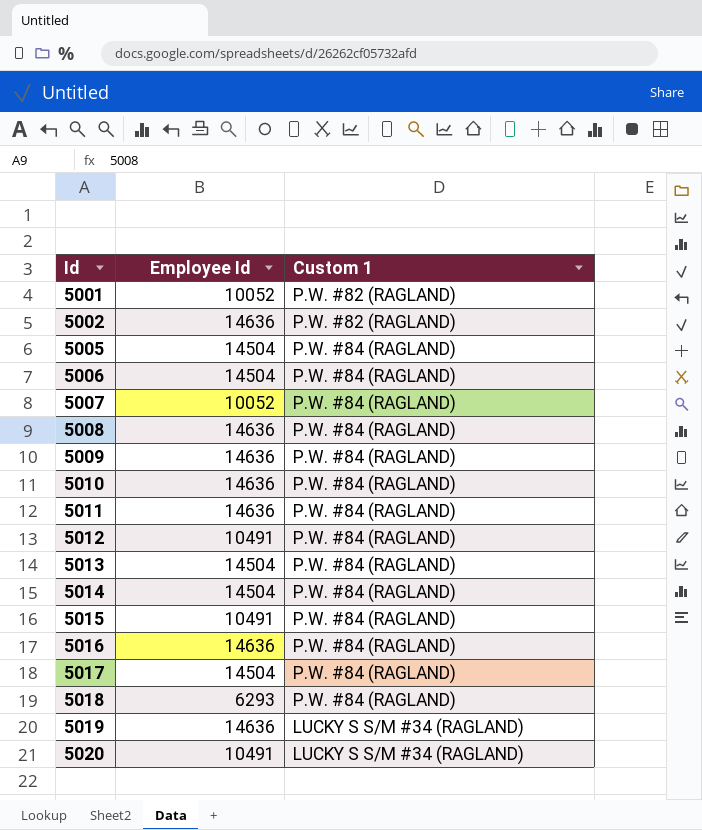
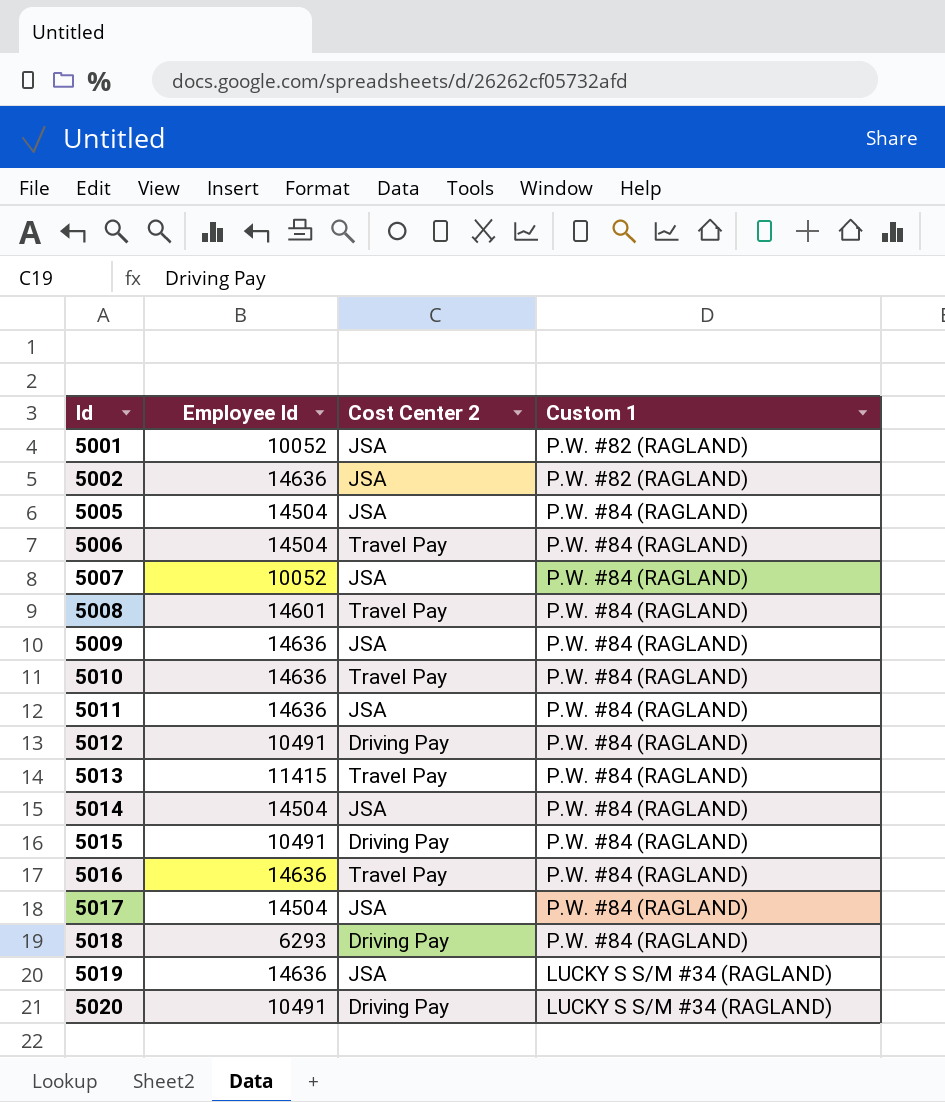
column Cost Center 2 | position: none -> 3
5008 | Employee Id: 14636 -> 14601
5013 | Employee Id: 14504 -> 11415

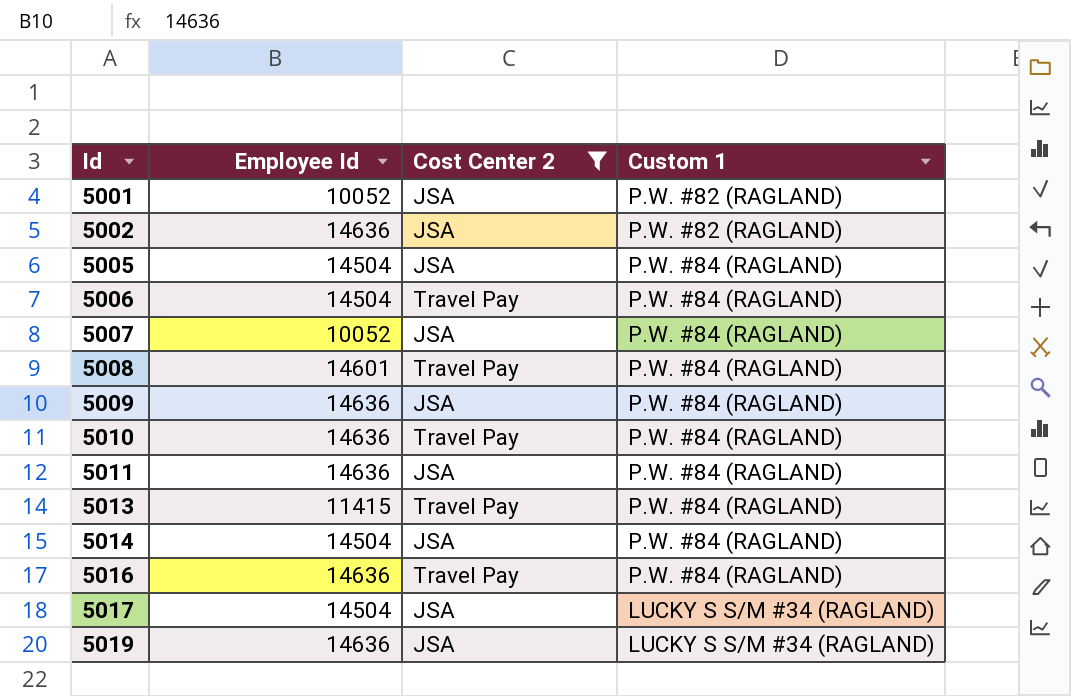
filter: none -> Cost Center 2 != Driving Pay
5017 | Custom 1: P.W. #84 (RAGLAND) -> LUCKY S S/M #34 (RAGLAND)

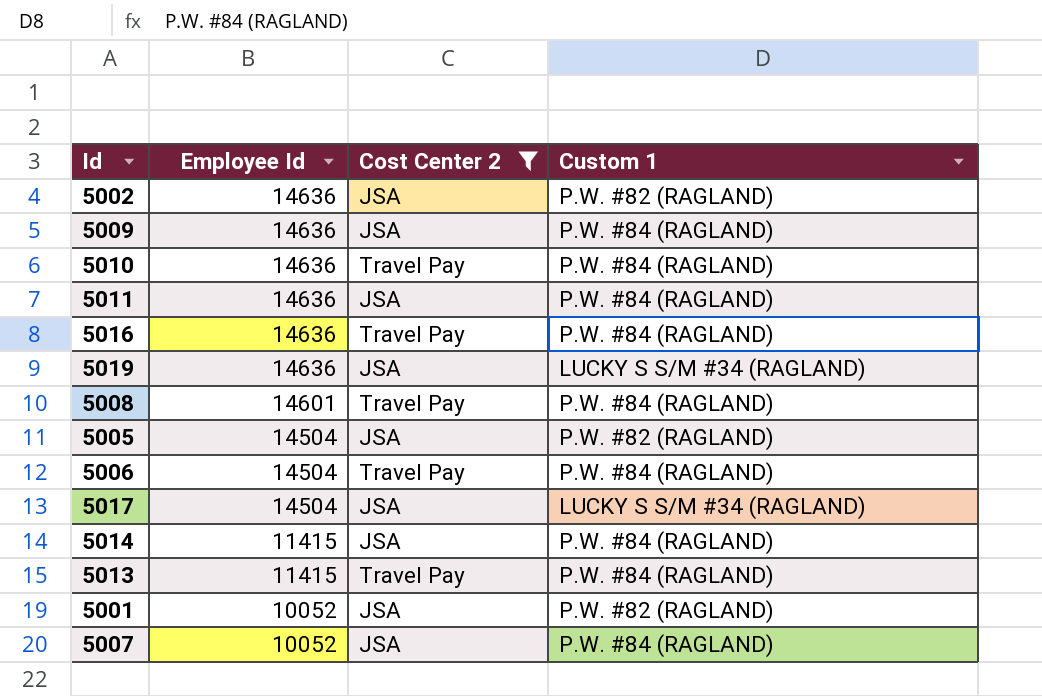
row order: Id ascending -> Employee Id descending
5005 | Custom 1: P.W. #84 (RAGLAND) -> P.W. #82 (RAGLAND)
5014 | Employee Id: 14504 -> 11415

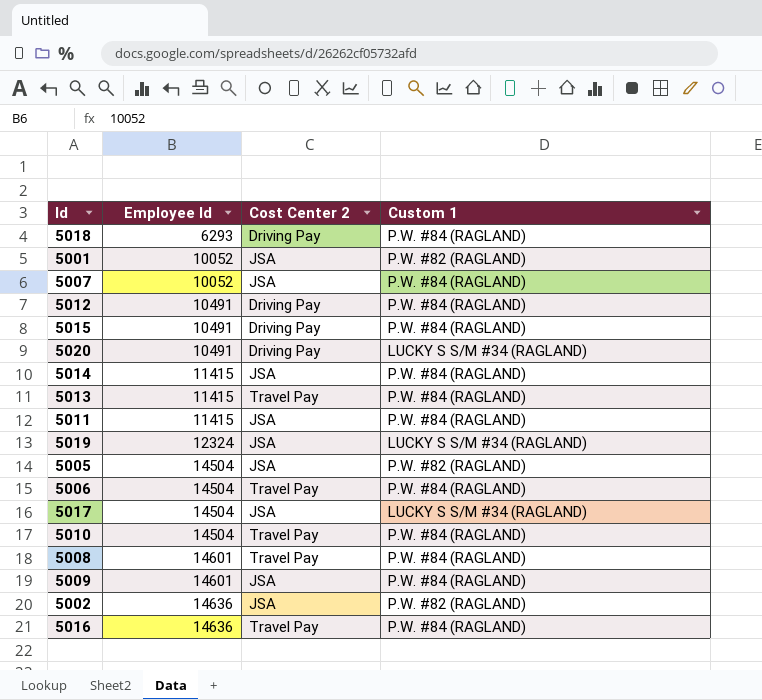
filter: Cost Center 2 != Driving Pay -> none
row order: Employee Id descending -> Employee Id ascending
5011 | Employee Id: 14636 -> 11415
5019 | Employee Id: 14636 -> 12324
5010 | Employee Id: 14636 -> 14504
5009 | Employee Id: 14636 -> 14601

